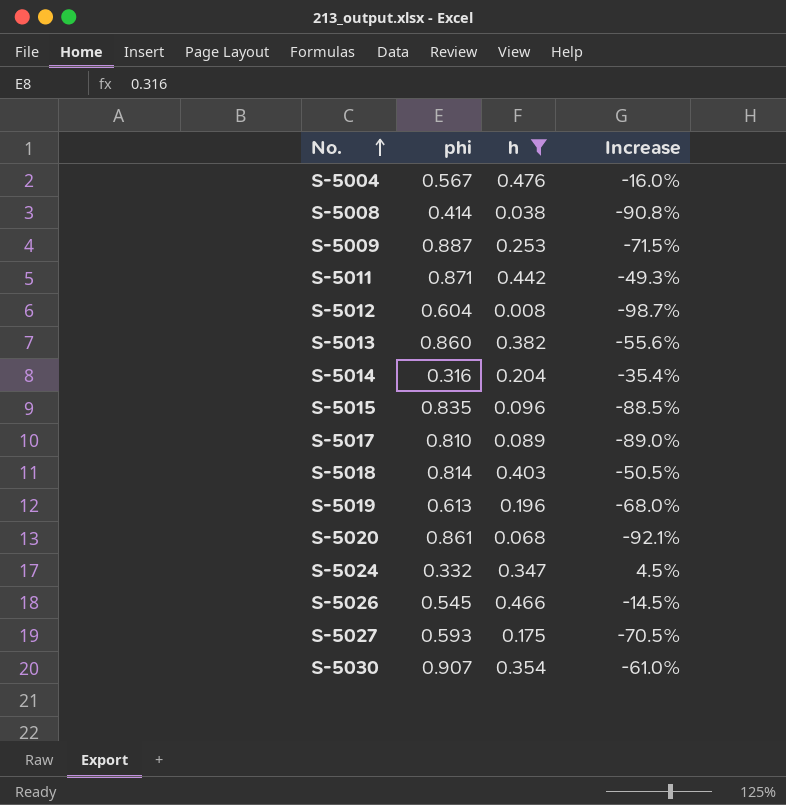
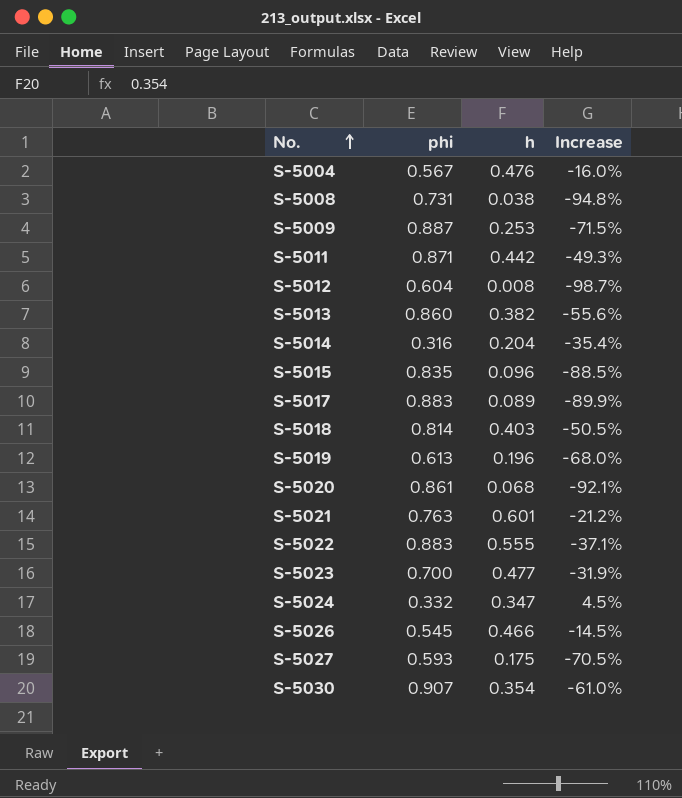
filter: h <= 0.476 -> none
S-5008 | phi: 0.414 -> 0.731
S-5008 | Increase: -90.8% -> -94.8%
S-5017 | phi: 0.810 -> 0.883
S-5017 | Increase: -89.0% -> -89.9%

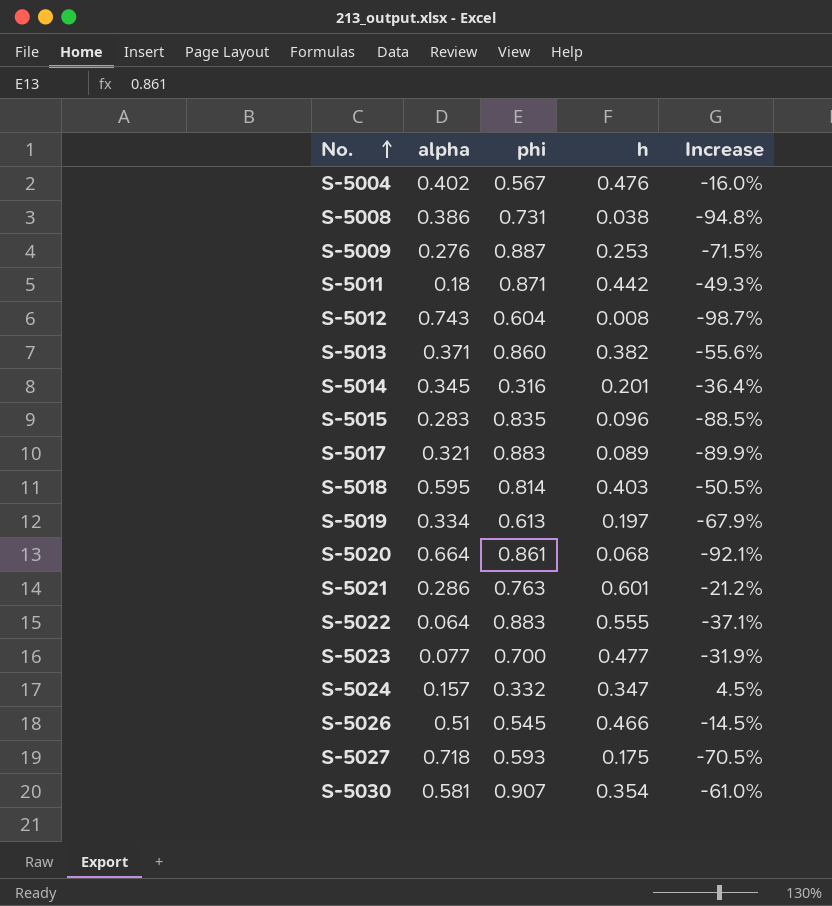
column alpha | position: none -> 2
S-5014 | h: 0.204 -> 0.201
S-5014 | Increase: -35.4% -> -36.4%
S-5019 | h: 0.196 -> 0.197
S-5019 | Increase: -68.0% -> -67.9%

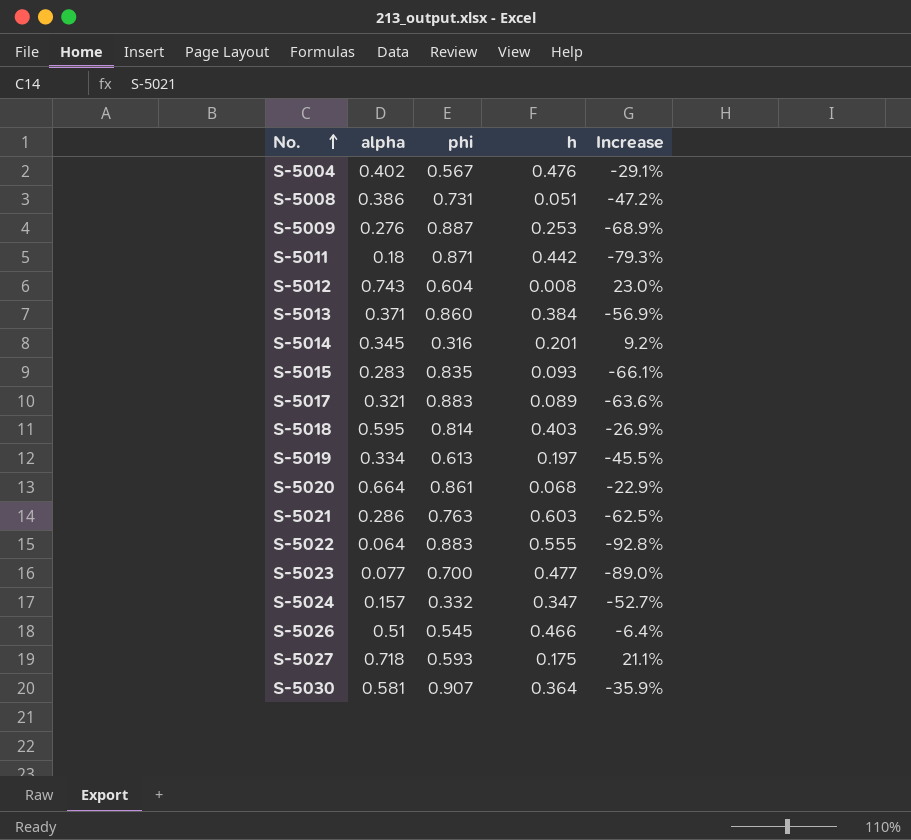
column Increase | formula: ([h] - [phi]) / [phi] -> ([alpha] - [phi]) / [phi]
S-5008 | h: 0.038 -> 0.051
S-5013 | h: 0.382 -> 0.384
S-5015 | h: 0.096 -> 0.093
S-5021 | h: 0.601 -> 0.603
S-5030 | h: 0.354 -> 0.364

